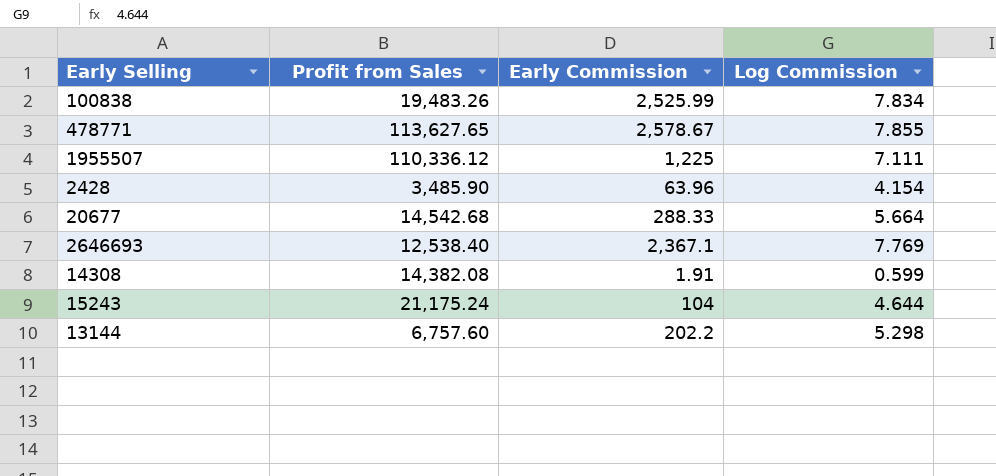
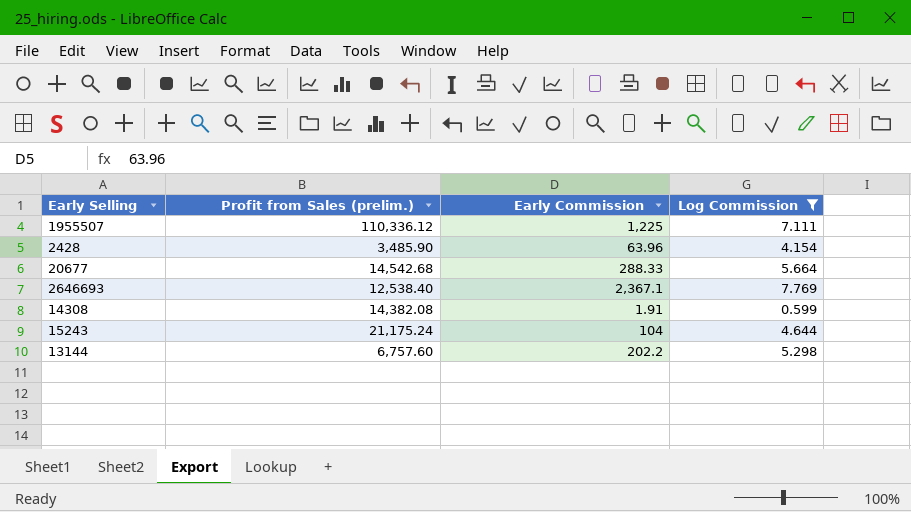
filter: none -> Log Commission <= 7.769
column name: Profit from Sales -> Profit from Sales (prelim.)

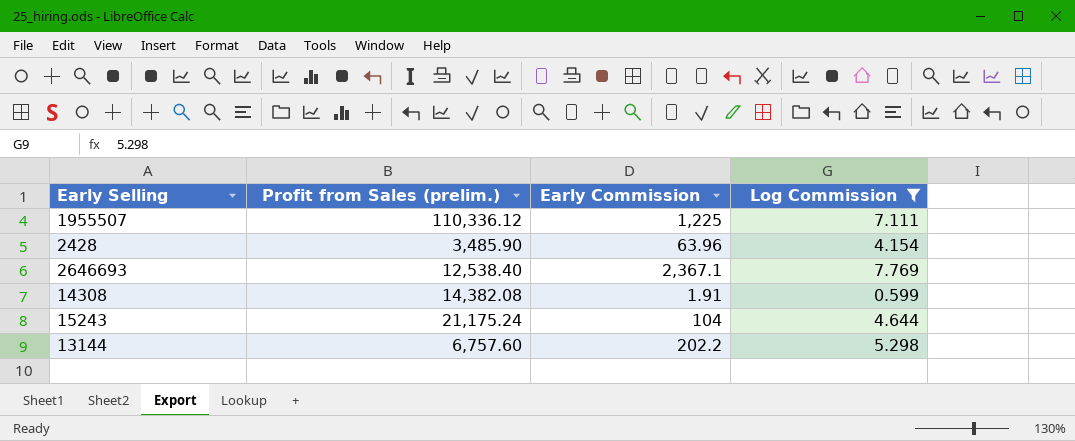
row 20677: 14,542.68 | 288.33 | 5.664 -> none

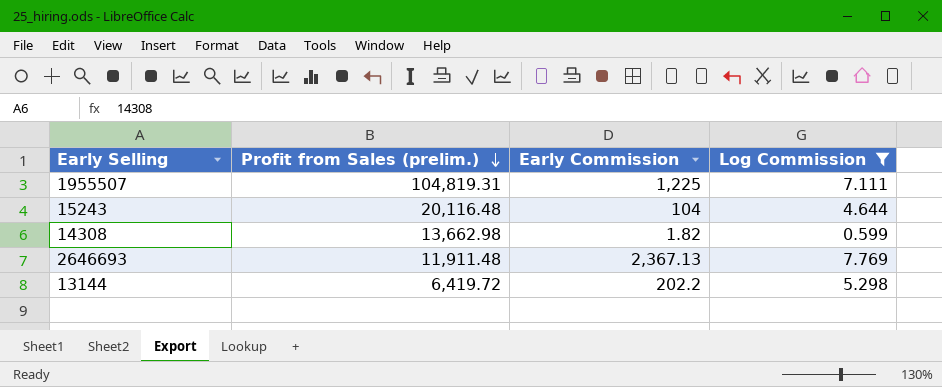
row order: none -> Profit from Sales (prelim.) descending
row 2428: 3,485.90 | 63.96 | 4.154 -> none
1955507 | Profit from Sales (prelim.): 110,336.12 -> 104,819.31
15243 | Profit from Sales (prelim.): 21,175.24 -> 20,116.48
14308 | Profit from Sales (prelim.): 14,382.08 -> 13,662.98
14308 | Early Commission: 1.91 -> 1.82
2646693 | Profit from Sales (prelim.): 12,538.40 -> 11,911.48
2646693 | Early Commission: 2,367.1 -> 2,367.13
13144 | Profit from Sales (prelim.): 6,757.60 -> 6,419.72

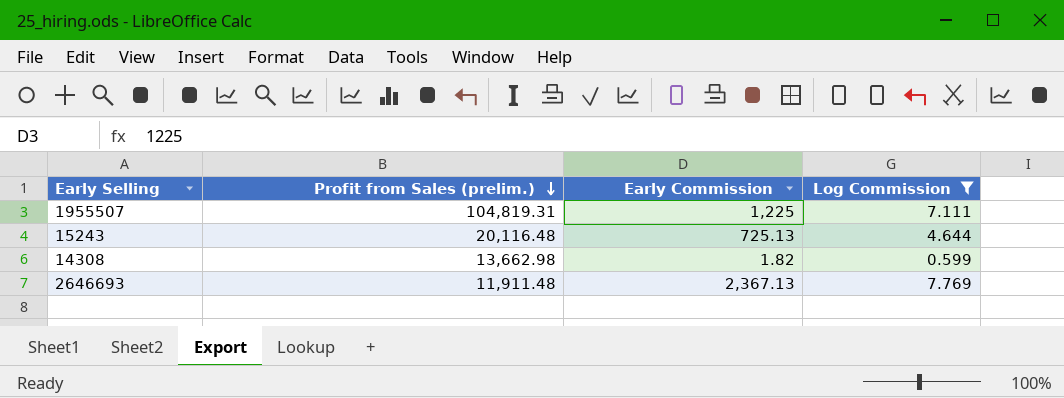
row 13144: 6,419.72 | 202.2 | 5.298 -> none
15243 | Early Commission: 104 -> 725.13

